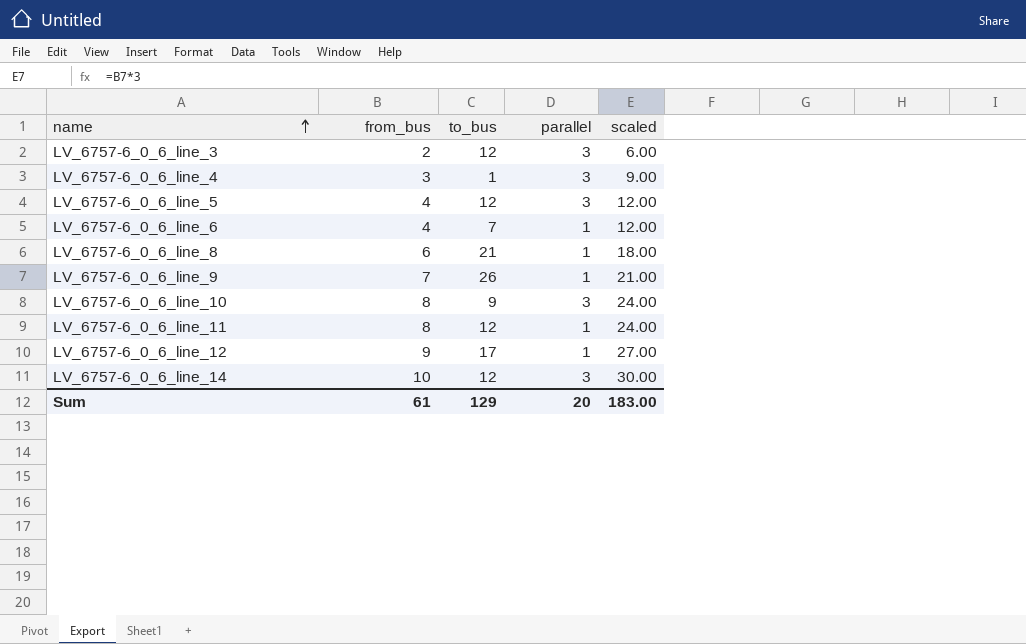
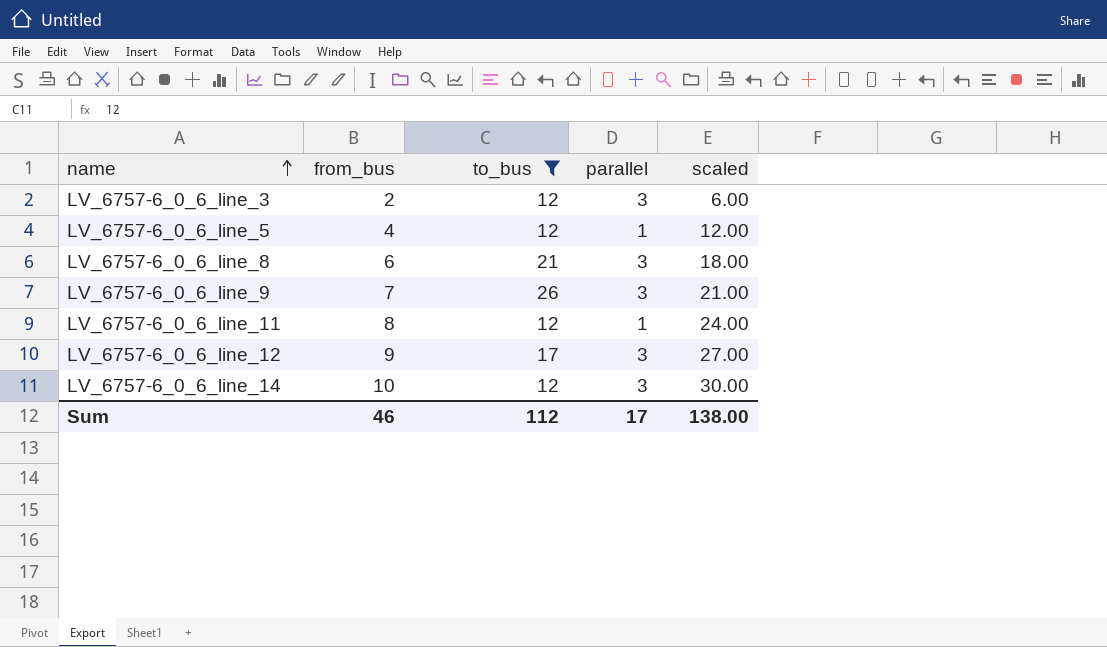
filter: none -> to_bus >= 12
LV_6757-6_0_6_line_5 | parallel: 3 -> 1
LV_6757-6_0_6_line_8 | parallel: 1 -> 3
LV_6757-6_0_6_line_9 | parallel: 1 -> 3
LV_6757-6_0_6_line_12 | parallel: 1 -> 3
Sum | from_bus: 61 -> 46
Sum | to_bus: 129 -> 112
Sum | parallel: 20 -> 17
Sum | scaled: 183.00 -> 138.00

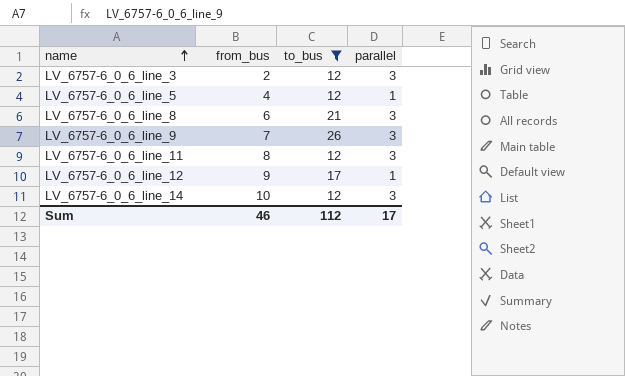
column scaled | formula: [from_bus] * 3 -> none
LV_6757-6_0_6_line_11 | parallel: 1 -> 3
LV_6757-6_0_6_line_12 | parallel: 3 -> 1

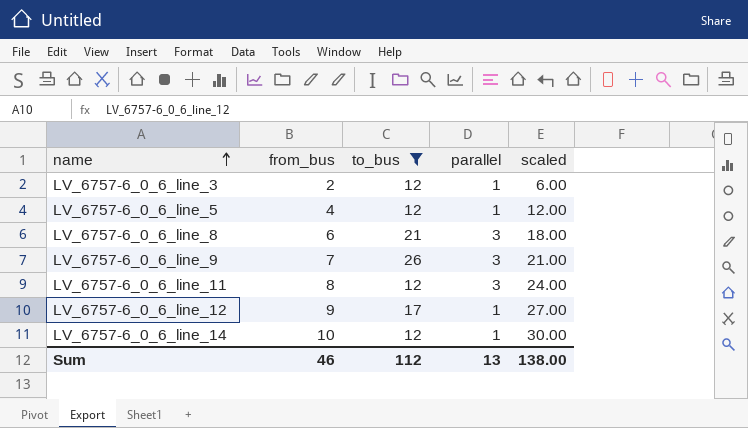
column scaled | formula: none -> [from_bus] * 3
LV_6757-6_0_6_line_3 | parallel: 3 -> 1
LV_6757-6_0_6_line_14 | parallel: 3 -> 1
Sum | parallel: 17 -> 13

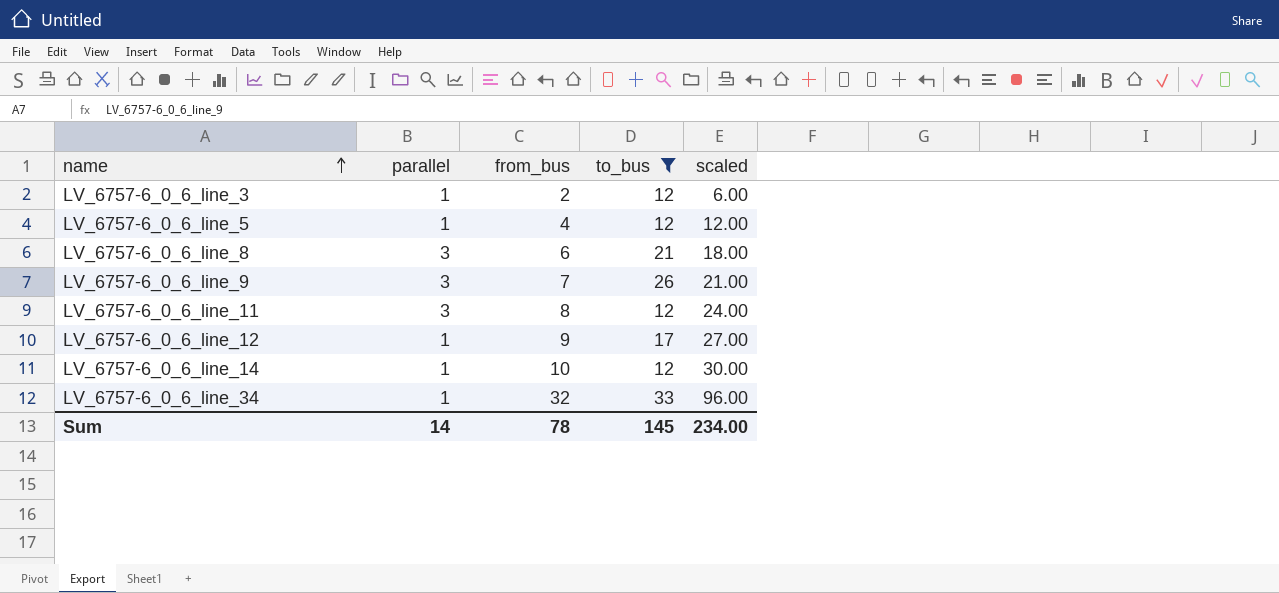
column parallel | position: 4 -> 2
row LV_6757-6_0_6_line_34: none -> 1 | 32 | 33 | 96.00
Sum | parallel: 13 -> 14
Sum | from_bus: 46 -> 78
Sum | to_bus: 112 -> 145
Sum | scaled: 138.00 -> 234.00

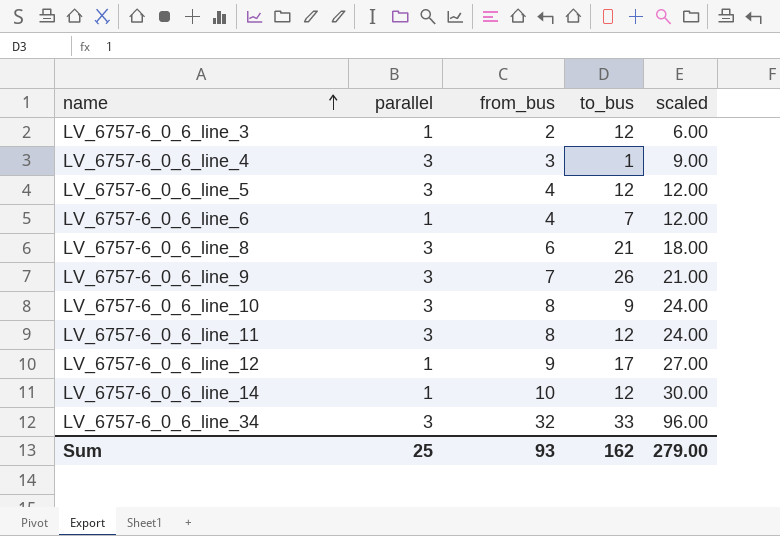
filter: to_bus >= 12 -> none
LV_6757-6_0_6_line_5 | parallel: 1 -> 3
LV_6757-6_0_6_line_34 | parallel: 1 -> 3
Sum | parallel: 14 -> 25
Sum | from_bus: 78 -> 93
Sum | to_bus: 145 -> 162
Sum | scaled: 234.00 -> 279.00

